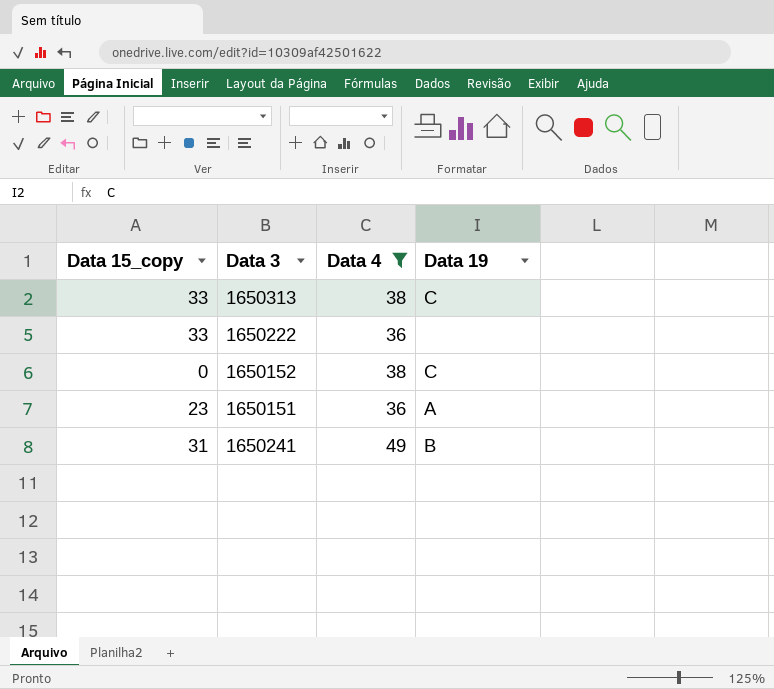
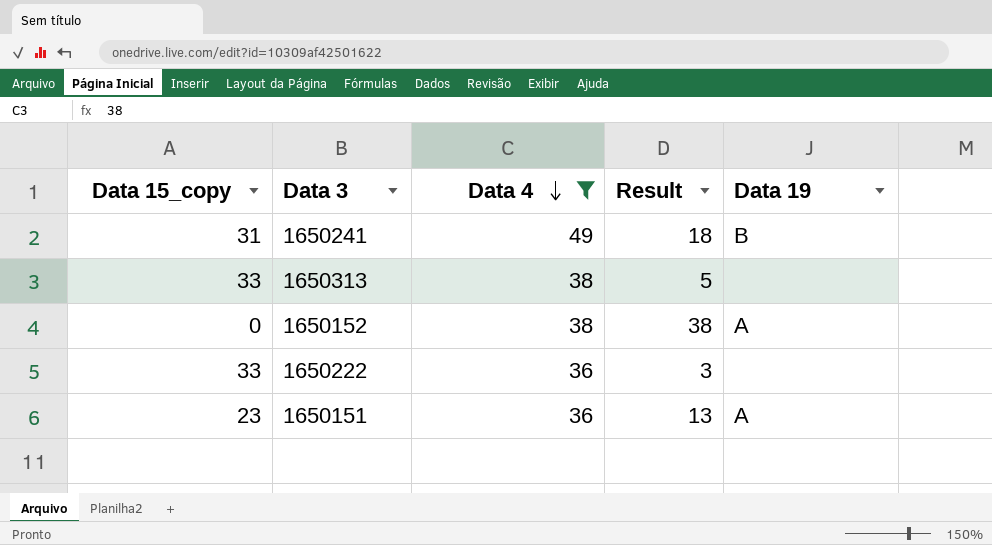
row order: none -> Data 4 descending
column Result | formula: none -> [Data 4] - [Data 15_copy]
1650313 | Data 19: C -> none
1650152 | Data 19: C -> A

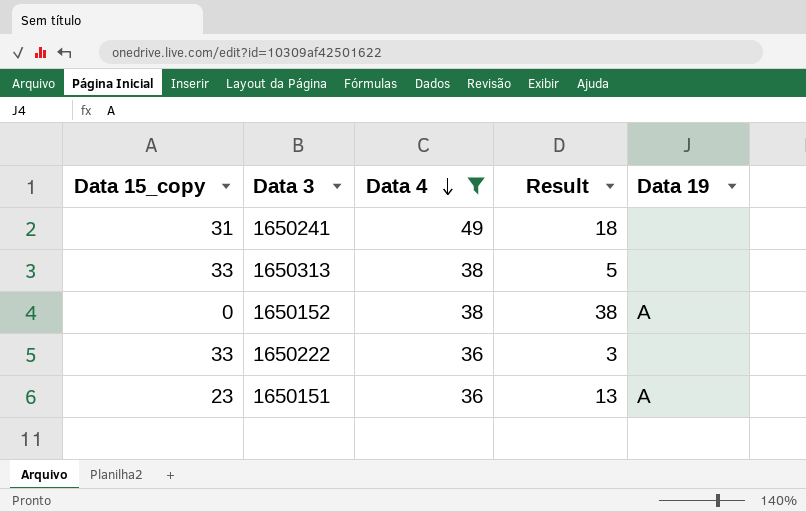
1650241 | Data 19: B -> none

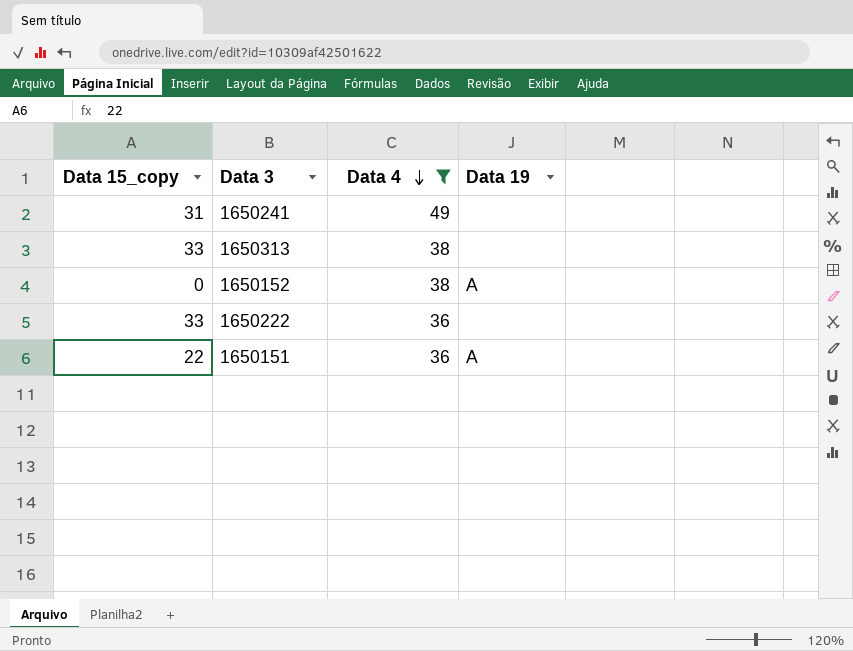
column Result | formula: [Data 4] - [Data 15_copy] -> none
1650151 | Data 15_copy: 23 -> 22

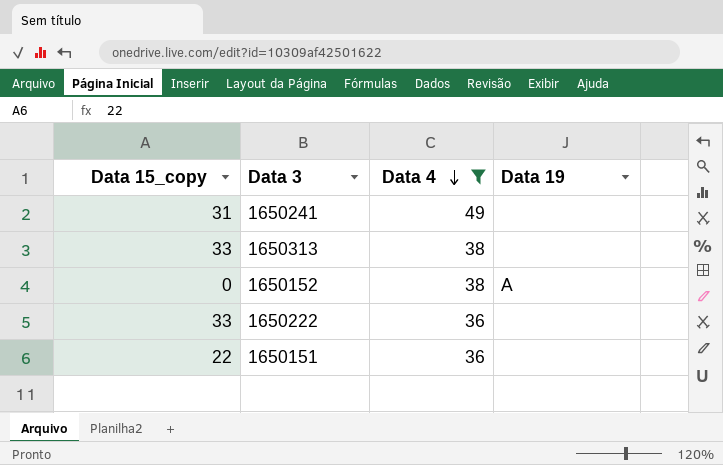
1650151 | Data 19: A -> none

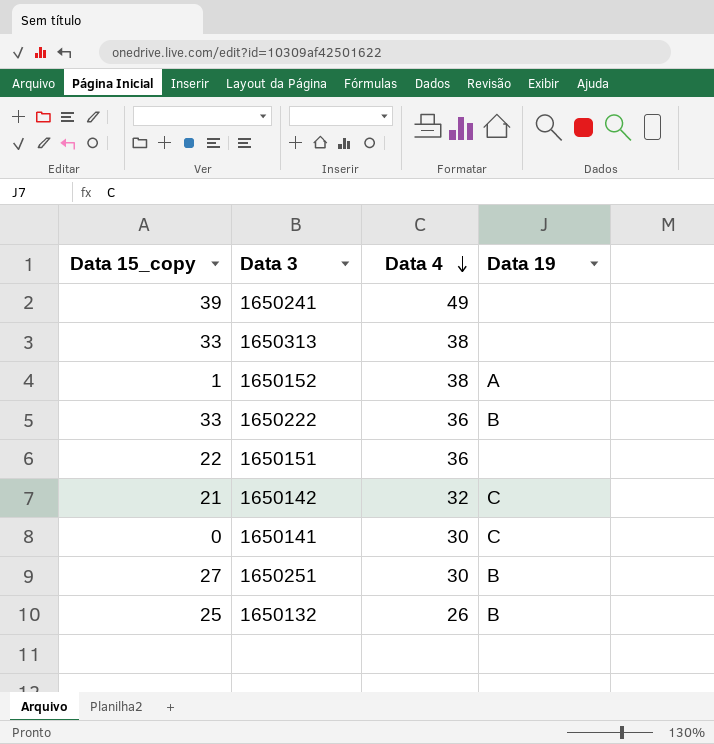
filter: Data 4 >= 36 -> none
1650241 | Data 15_copy: 31 -> 39
1650152 | Data 15_copy: 0 -> 1
1650222 | Data 19: none -> B

